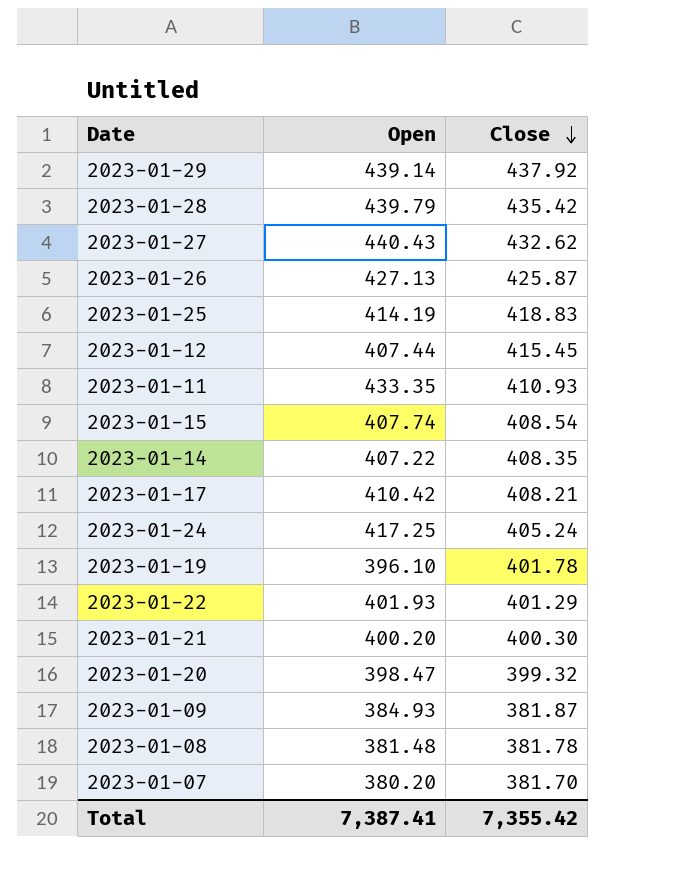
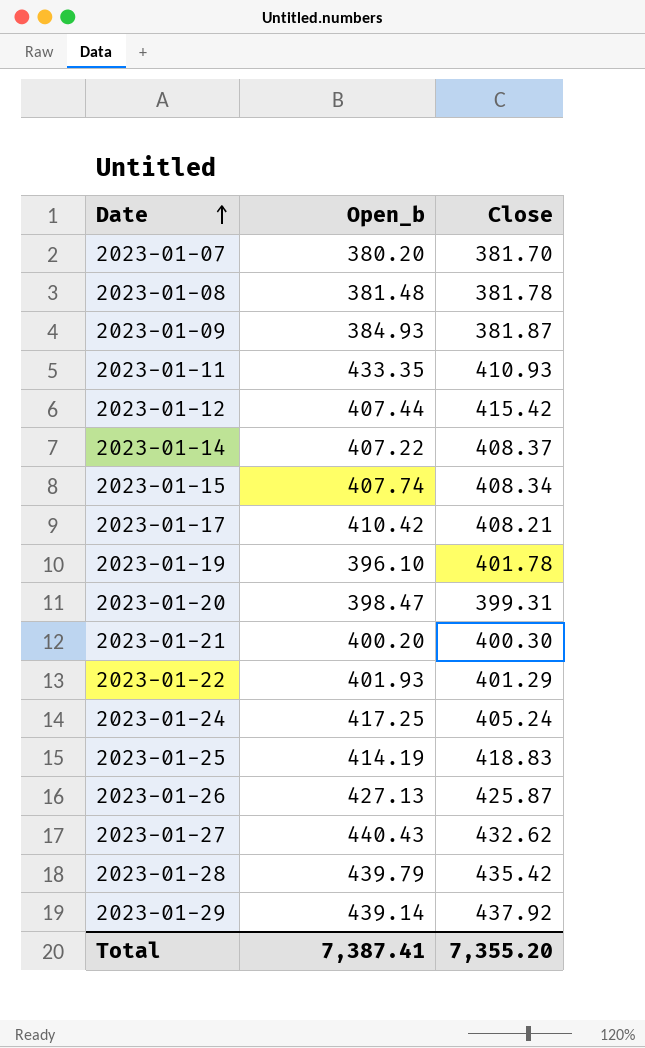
row order: Close descending -> Date ascending
column name: Open -> Open_b
2023-01-12 | Close: 415.45 -> 415.42
2023-01-14 | Close: 408.35 -> 408.37
2023-01-15 | Close: 408.54 -> 408.34
2023-01-20 | Close: 399.32 -> 399.31
Total | Close: 7,355.42 -> 7,355.20

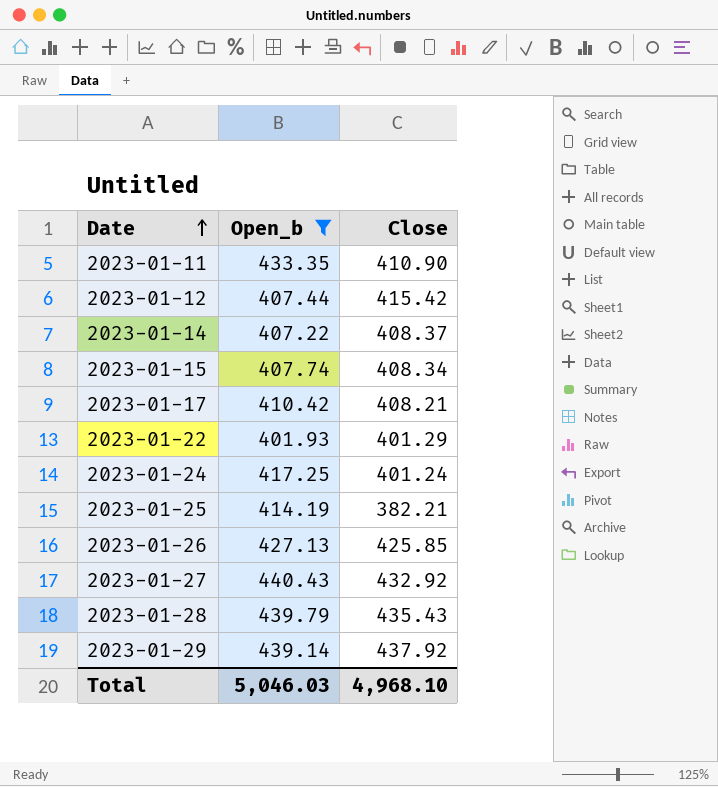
filter: none -> Open_b >= 401.93
2023-01-11 | Close: 410.93 -> 410.90
2023-01-24 | Close: 405.24 -> 401.24
2023-01-25 | Close: 418.83 -> 382.21
2023-01-26 | Close: 425.87 -> 425.85
2023-01-27 | Close: 432.62 -> 432.92
2023-01-28 | Close: 435.42 -> 435.43
Total | Open_b: 7,387.41 -> 5,046.03
Total | Close: 7,355.20 -> 4,968.10

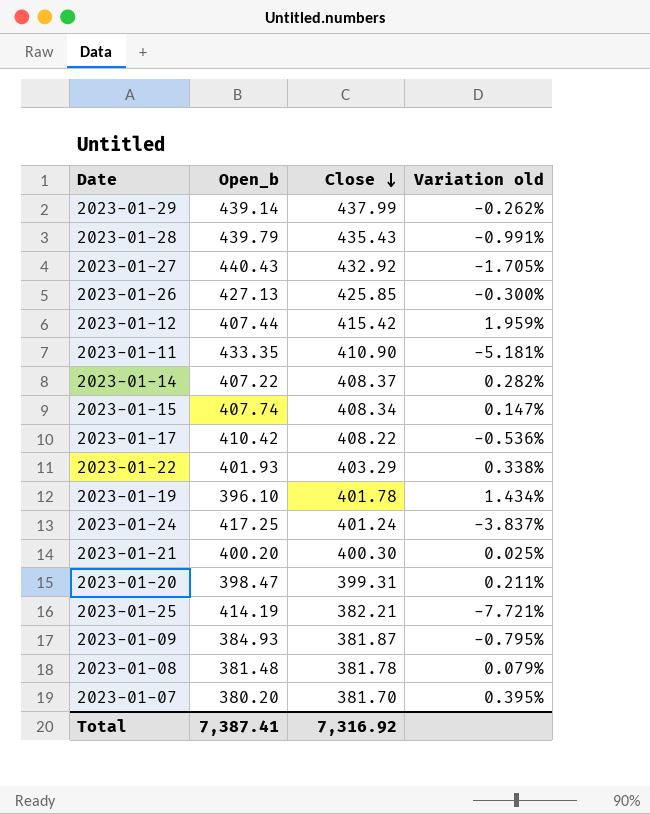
filter: Open_b >= 401.93 -> none
row order: Date ascending -> Close descending
column Variation old | formula: none -> ([Close] - [Open_b]) / [Open_b]
2023-01-29 | Close: 437.92 -> 437.99
2023-01-17 | Close: 408.21 -> 408.22
2023-01-22 | Close: 401.29 -> 403.29
Total | Open_b: 5,046.03 -> 7,387.41
Total | Close: 4,968.10 -> 7,316.92

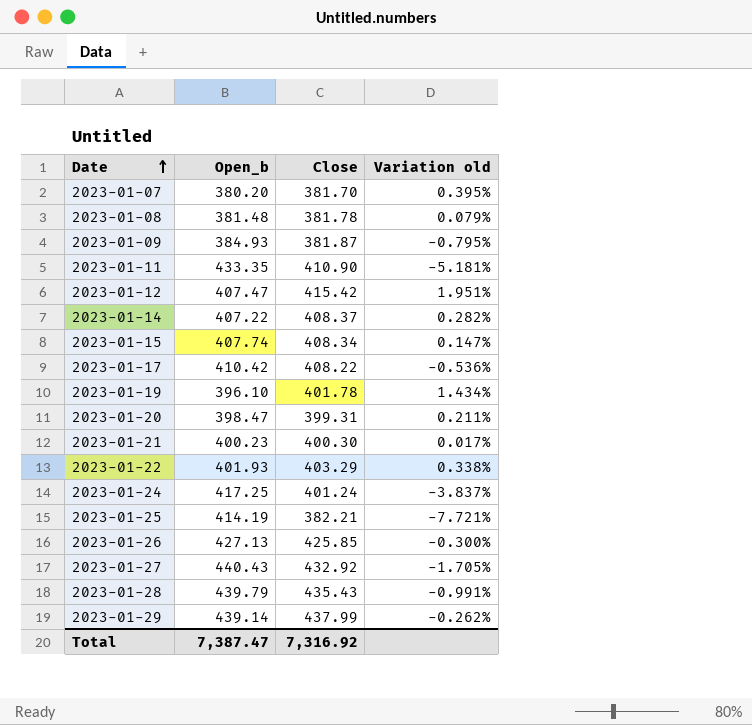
row order: Close descending -> Date ascending
2023-01-12 | Open_b: 407.44 -> 407.47
2023-01-12 | Variation old: 1.959% -> 1.951%
2023-01-21 | Open_b: 400.20 -> 400.23
2023-01-21 | Variation old: 0.025% -> 0.017%
Total | Open_b: 7,387.41 -> 7,387.47

